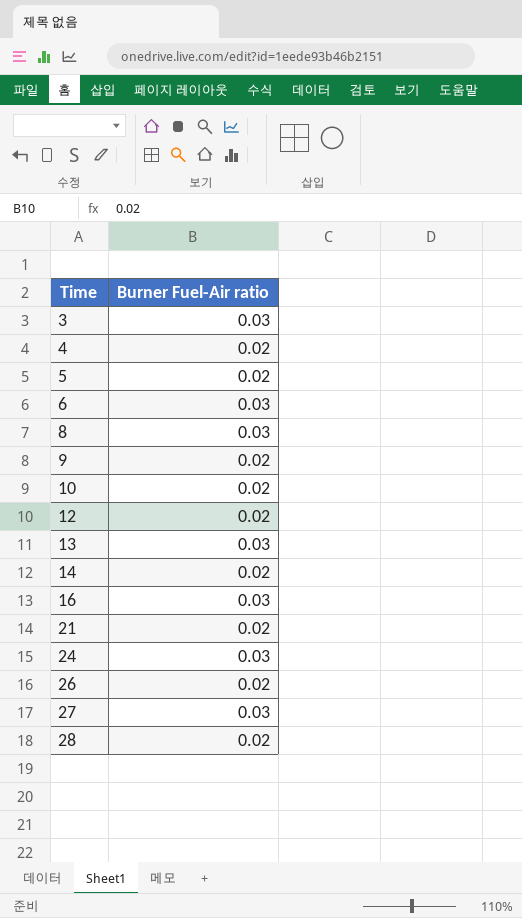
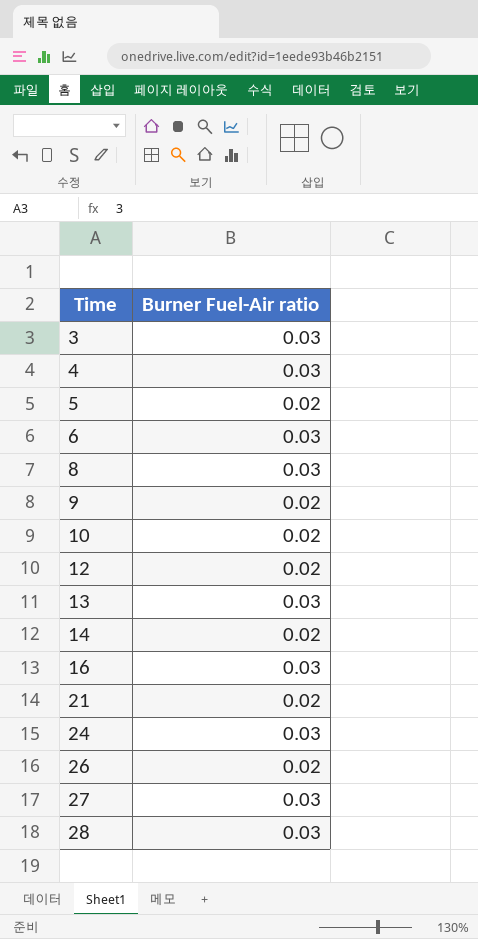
4 | Burner Fuel-Air ratio: 0.02 -> 0.03
28 | Burner Fuel-Air ratio: 0.02 -> 0.03

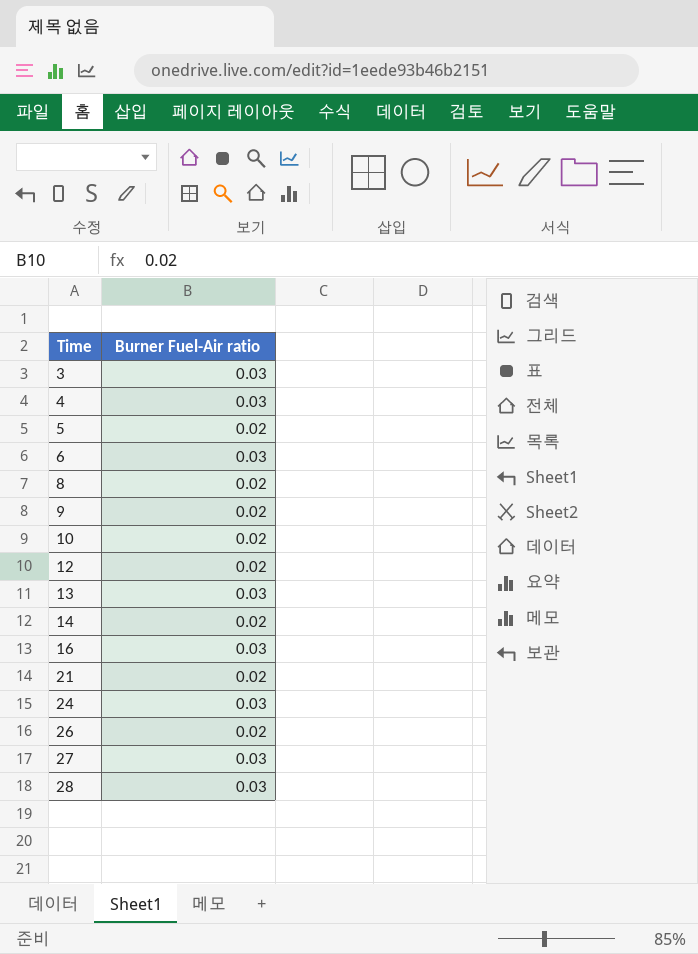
8 | Burner Fuel-Air ratio: 0.03 -> 0.02

